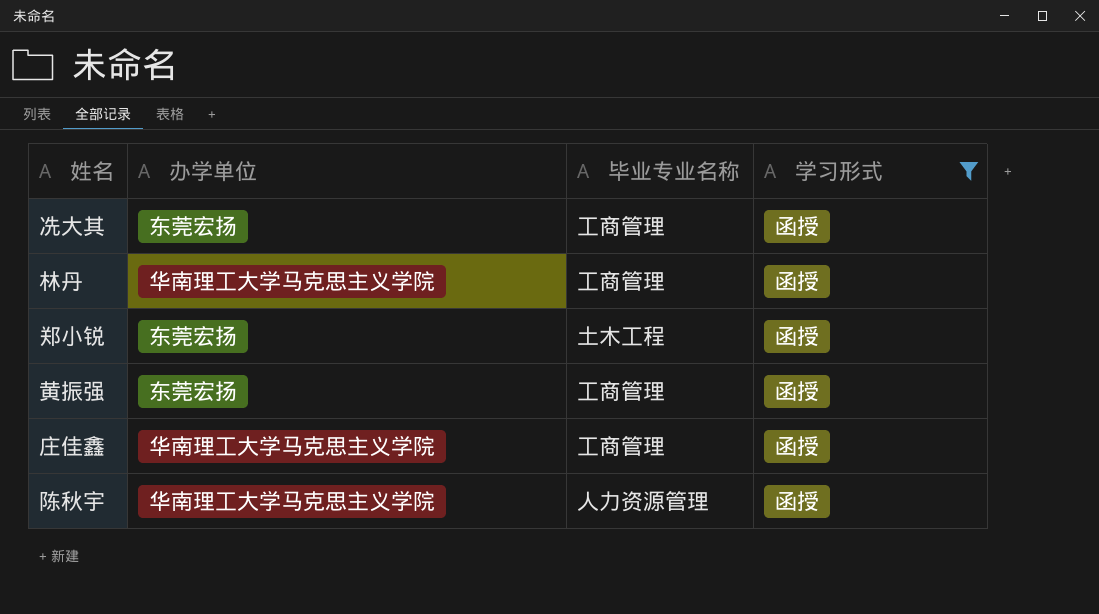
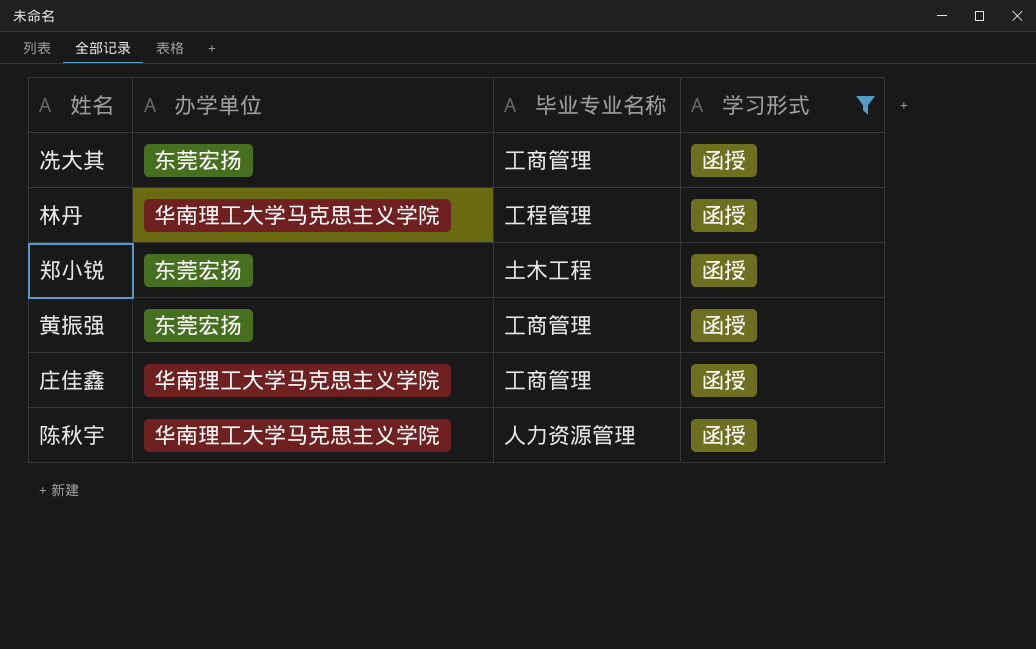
林丹 | 毕业专业名称: 工商管理 -> 工程管理

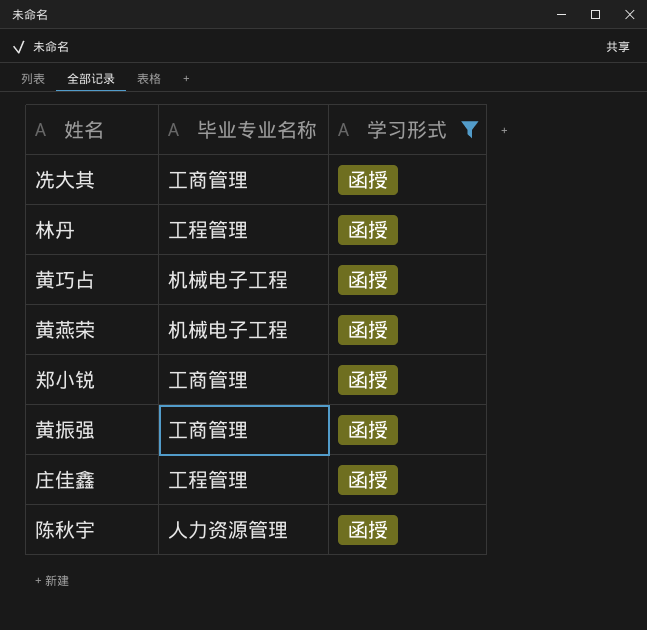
column 办学单位 | position: 2 -> none
row 黄巧占: none -> 机械电子工程 | 函授
row 黄燕荣: none -> 机械电子工程 | 函授
郑小锐 | 毕业专业名称: 土木工程 -> 工商管理
庄佳鑫 | 毕业专业名称: 工商管理 -> 工程管理

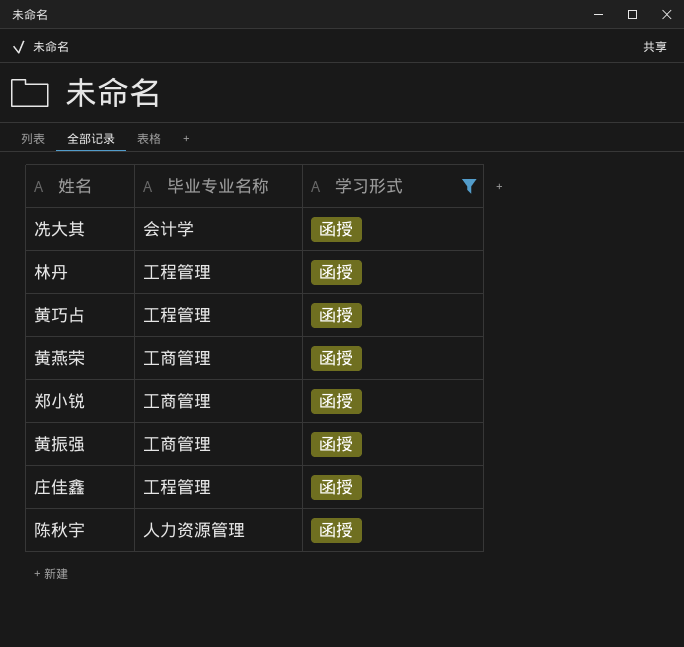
冼大其 | 毕业专业名称: 工商管理 -> 会计学
黄巧占 | 毕业专业名称: 机械电子工程 -> 工程管理
黄燕荣 | 毕业专业名称: 机械电子工程 -> 工商管理

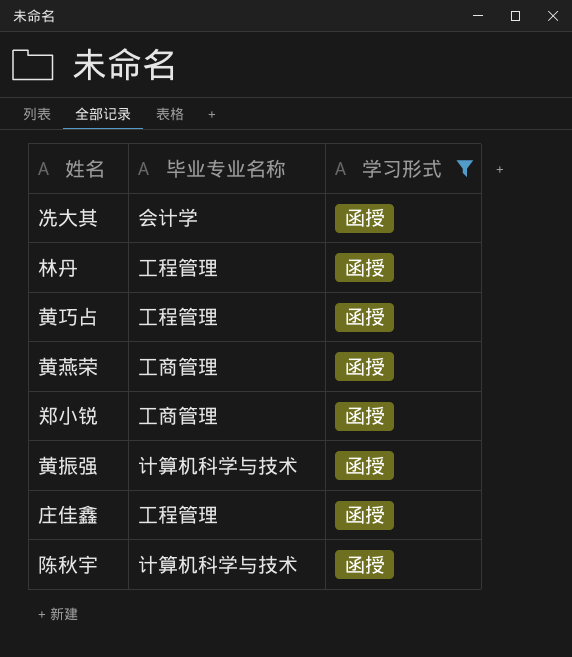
黄振强 | 毕业专业名称: 工商管理 -> 计算机科学与技术
陈秋宇 | 毕业专业名称: 人力资源管理 -> 计算机科学与技术

